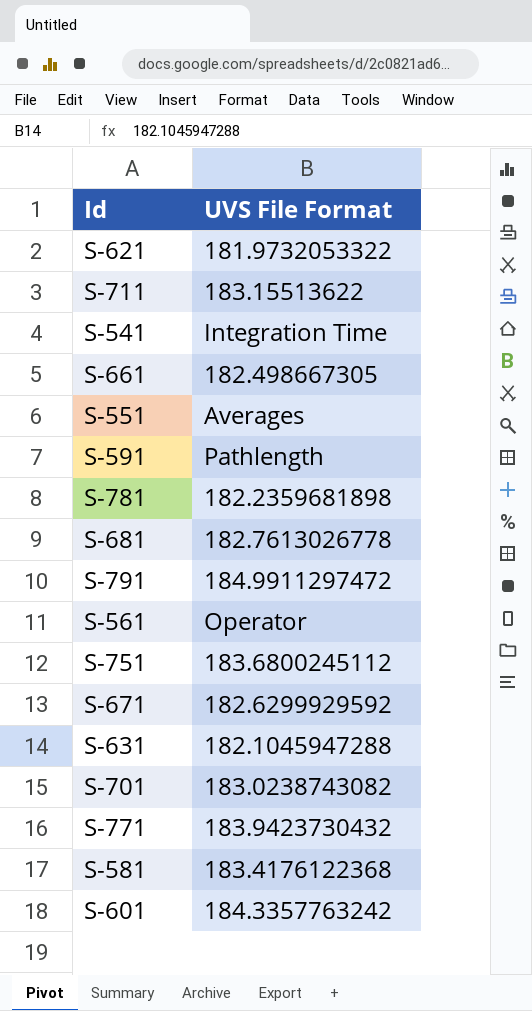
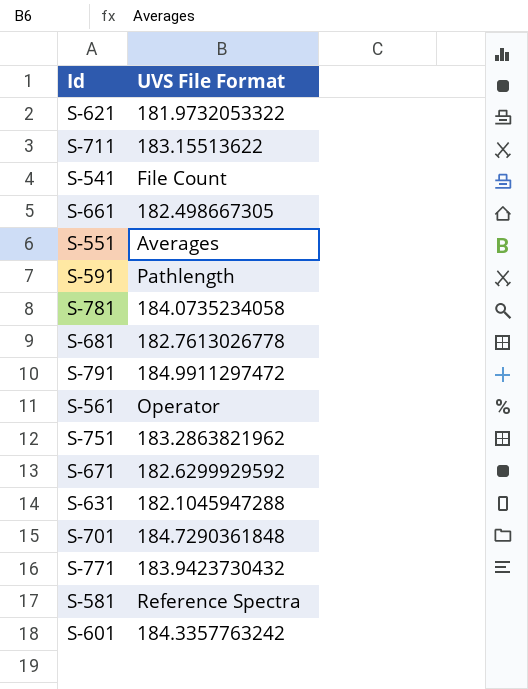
S-541 | UVS File Format: Integration Time -> File Count
S-781 | UVS File Format: 182.2359681898 -> 184.0735234058
S-751 | UVS File Format: 183.6800245112 -> 183.2863821962
S-701 | UVS File Format: 183.0238743082 -> 184.7290361848
S-581 | UVS File Format: 183.4176122368 -> Reference Spectra

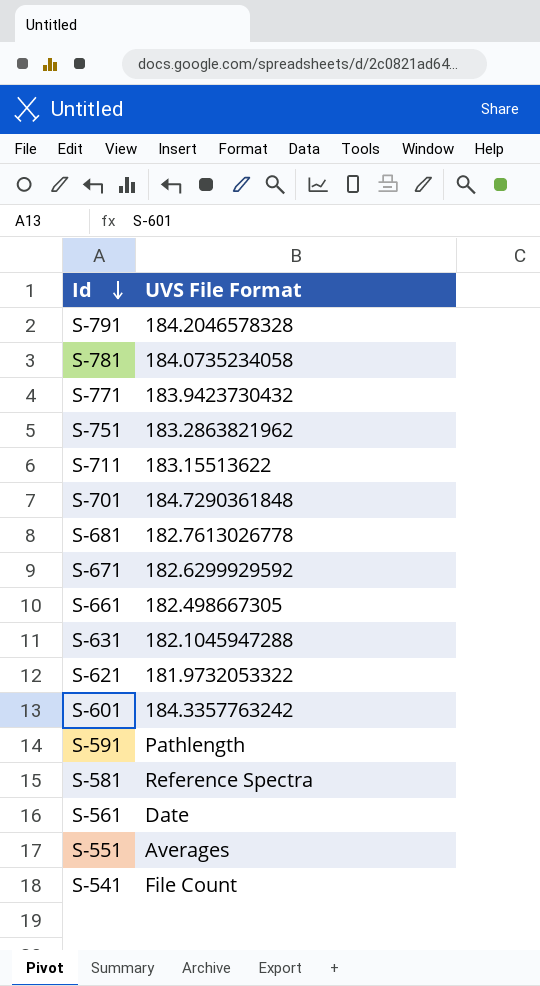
row order: none -> Id descending
S-791 | UVS File Format: 184.9911297472 -> 184.2046578328
S-561 | UVS File Format: Operator -> Date

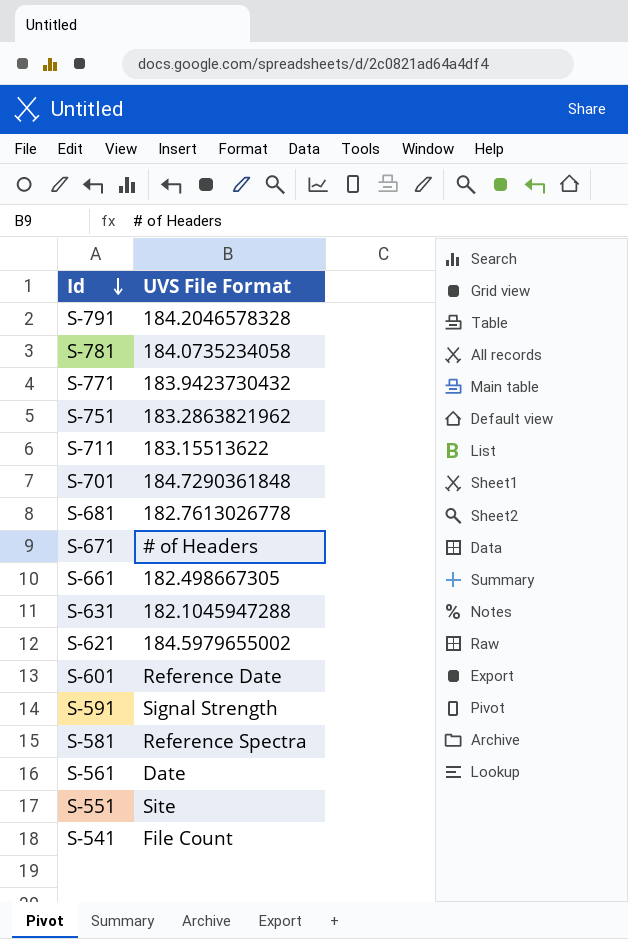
S-671 | UVS File Format: 182.6299929592 -> # of Headers
S-621 | UVS File Format: 181.9732053322 -> 184.5979655002
S-601 | UVS File Format: 184.3357763242 -> Reference Date
S-591 | UVS File Format: Pathlength -> Signal Strength
S-551 | UVS File Format: Averages -> Site

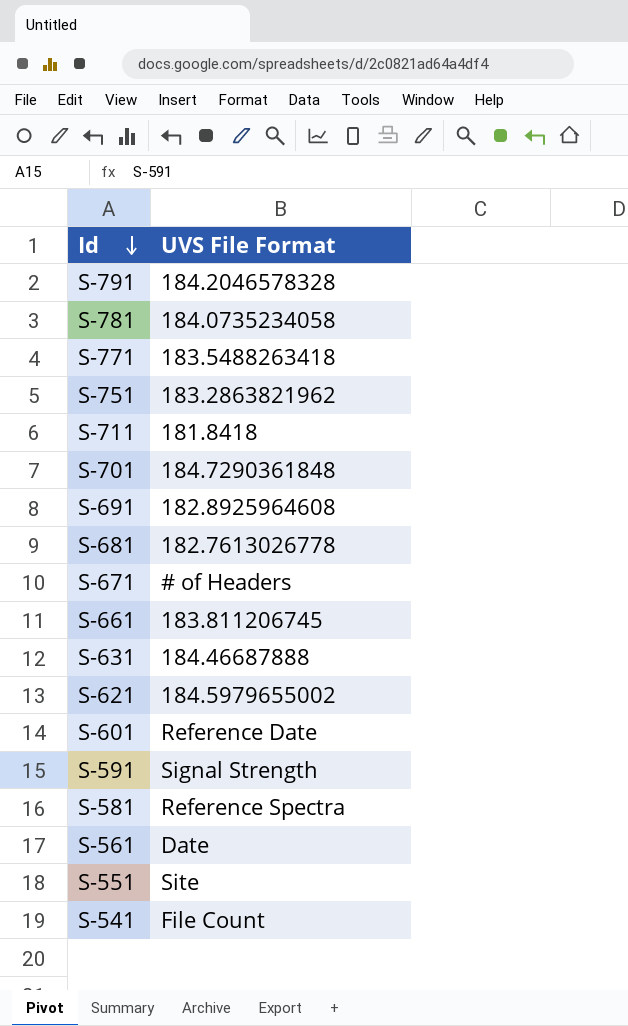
S-771 | UVS File Format: 183.9423730432 -> 183.5488263418
S-711 | UVS File Format: 183.15513622 -> 181.8418
row S-691: none -> 182.8925964608
S-661 | UVS File Format: 182.498667305 -> 183.811206745
S-631 | UVS File Format: 182.1045947288 -> 184.46687888

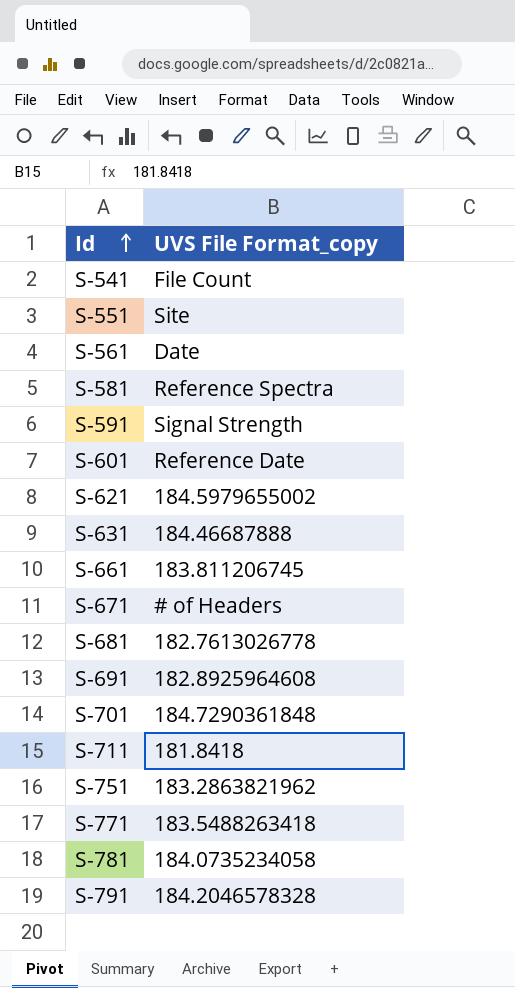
row order: Id descending -> Id ascending
column name: UVS File Format -> UVS File Format_copy

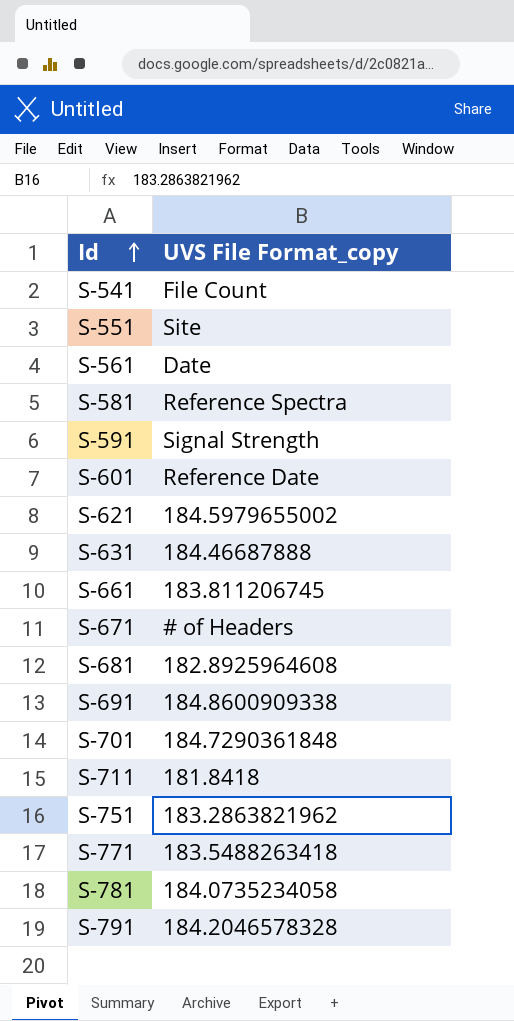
S-681 | UVS File Format_copy: 182.7613026778 -> 182.8925964608
S-691 | UVS File Format_copy: 182.8925964608 -> 184.8600909338

